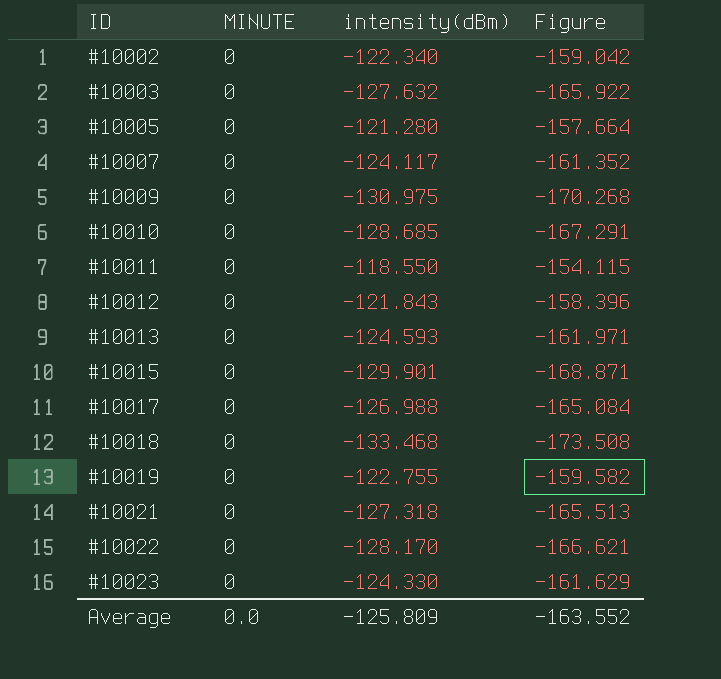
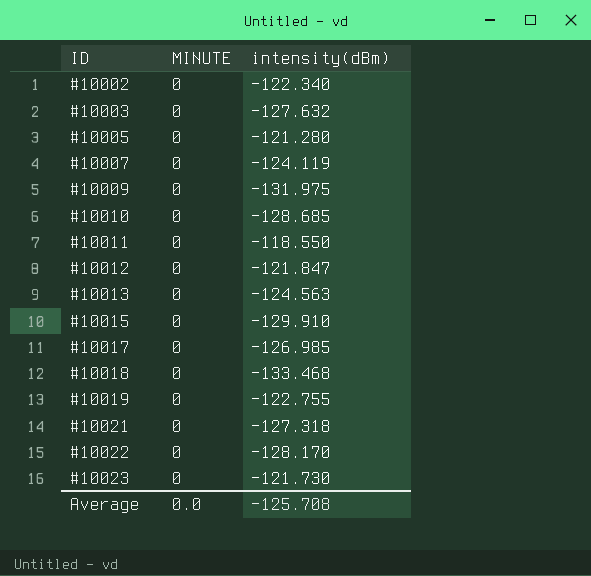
column Figure | formula: [intensity(dBm)] * 1.3 -> none
#10007 | intensity(dBm): -124.117 -> -124.119
#10009 | intensity(dBm): -130.975 -> -131.975
#10012 | intensity(dBm): -121.843 -> -121.847
#10013 | intensity(dBm): -124.593 -> -124.563
#10015 | intensity(dBm): -129.901 -> -129.910
#10017 | intensity(dBm): -126.988 -> -126.985
#10023 | intensity(dBm): -124.330 -> -121.730
Average | intensity(dBm): -125.809 -> -125.708

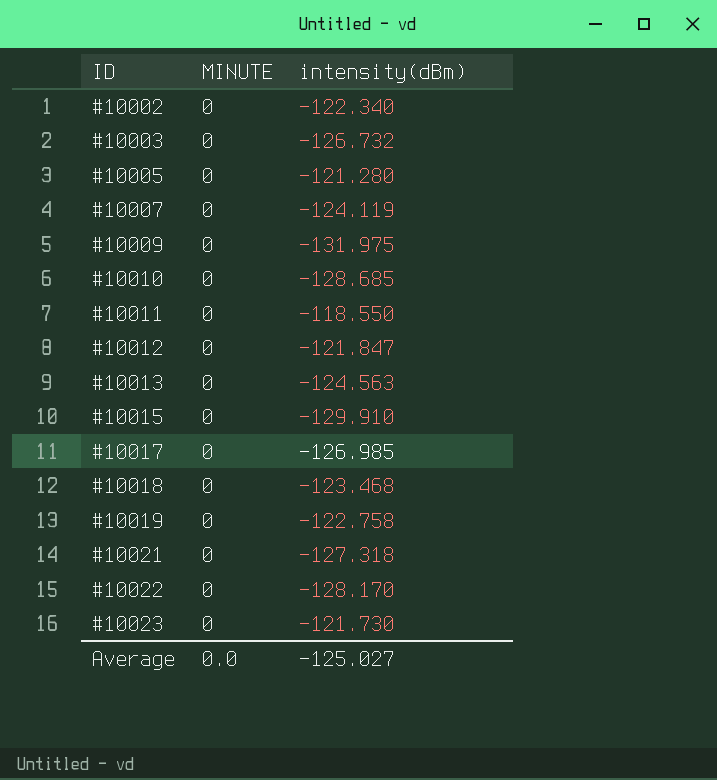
#10003 | intensity(dBm): -127.632 -> -126.732
#10018 | intensity(dBm): -133.468 -> -123.468
#10019 | intensity(dBm): -122.755 -> -122.758
Average | intensity(dBm): -125.708 -> -125.027

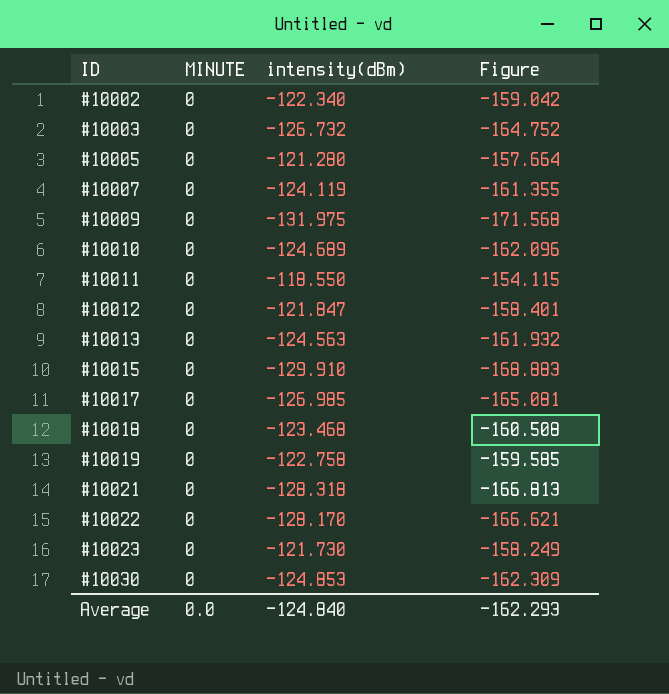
column Figure | formula: none -> [intensity(dBm)] * 1.3
#10010 | intensity(dBm): -128.685 -> -124.689
#10021 | intensity(dBm): -127.318 -> -128.318
row #10030: none -> 0 | -124.853 | -162.309
Average | intensity(dBm): -125.027 -> -124.840

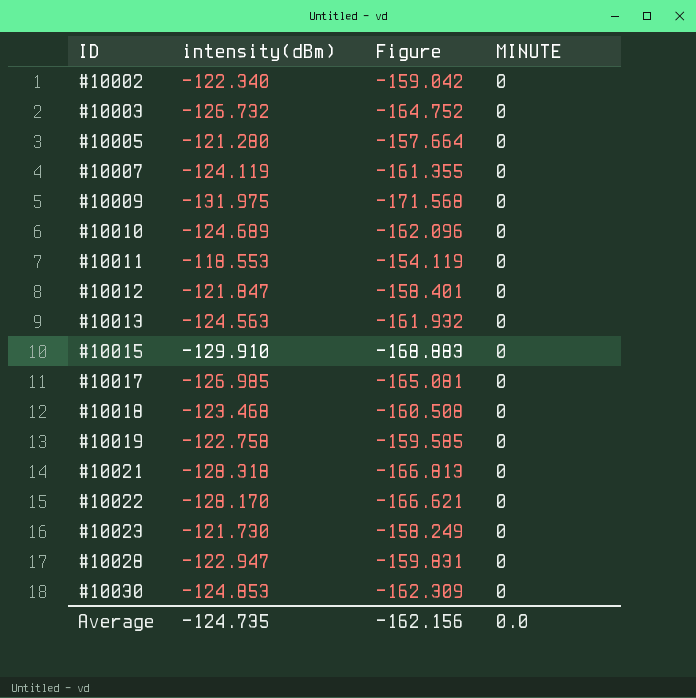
column MINUTE | position: 2 -> 4
#10011 | intensity(dBm): -118.550 -> -118.553
#10011 | Figure: -154.115 -> -154.119
row #10028: none -> -122.947 | -159.831 | 0
Average | intensity(dBm): -124.840 -> -124.735
Average | Figure: -162.293 -> -162.156

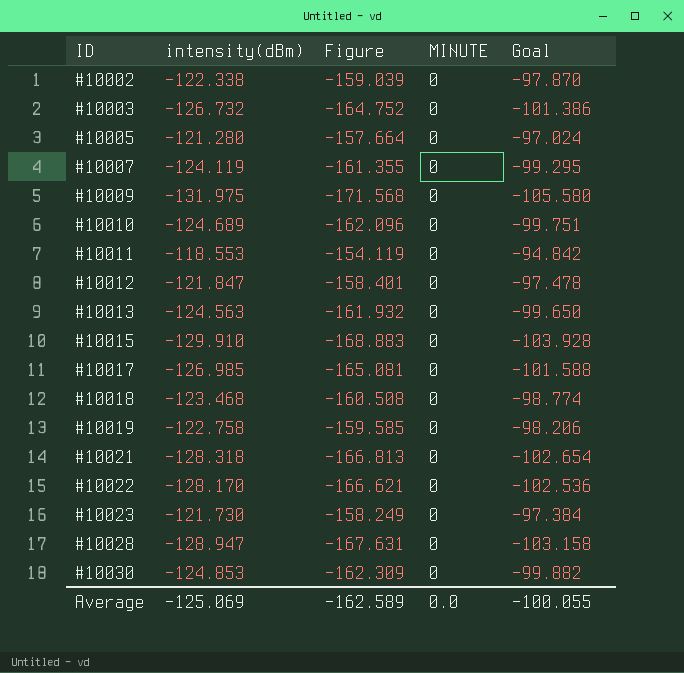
column Goal | formula: none -> [intensity(dBm)] * 0.8
#10002 | intensity(dBm): -122.340 -> -122.338
#10002 | Figure: -159.042 -> -159.039
#10028 | intensity(dBm): -122.947 -> -128.947
#10028 | Figure: -159.831 -> -167.631
Average | intensity(dBm): -124.735 -> -125.069
Average | Figure: -162.156 -> -162.589

